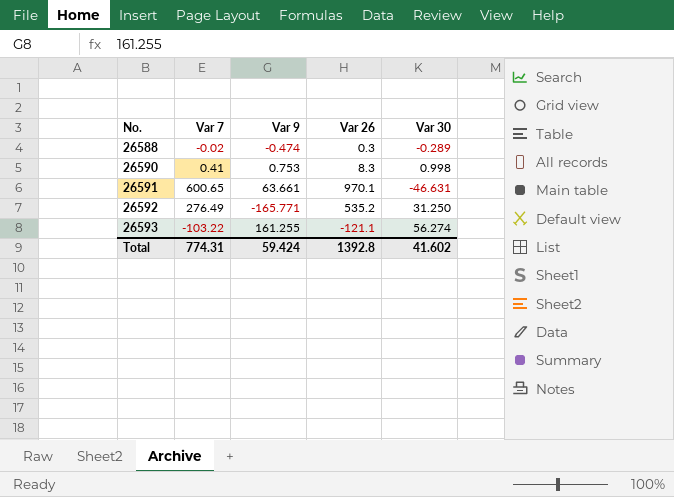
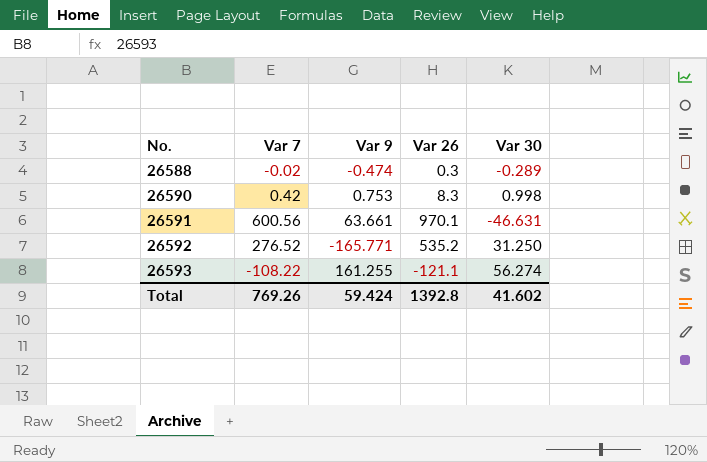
26590 | Var 7: 0.41 -> 0.42
26591 | Var 7: 600.65 -> 600.56
26592 | Var 7: 276.49 -> 276.52
26593 | Var 7: -103.22 -> -108.22
Total | Var 7: 774.31 -> 769.26

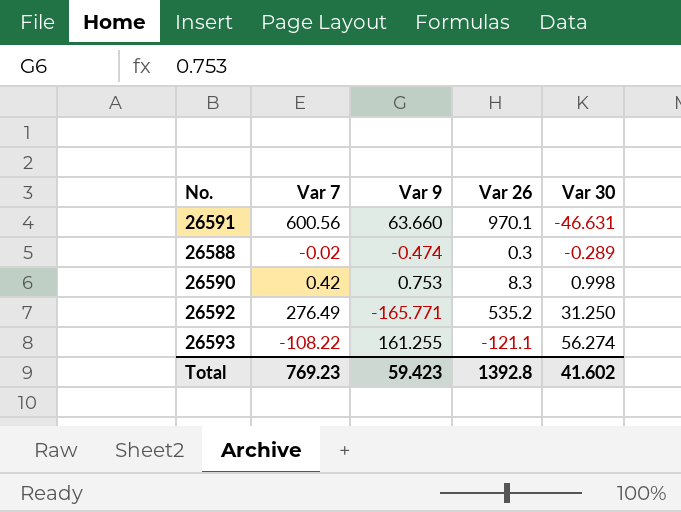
row order: No. ascending -> Var 30 ascending
26591 | Var 9: 63.661 -> 63.660
26592 | Var 7: 276.52 -> 276.49
Total | Var 7: 769.26 -> 769.23
Total | Var 9: 59.424 -> 59.423

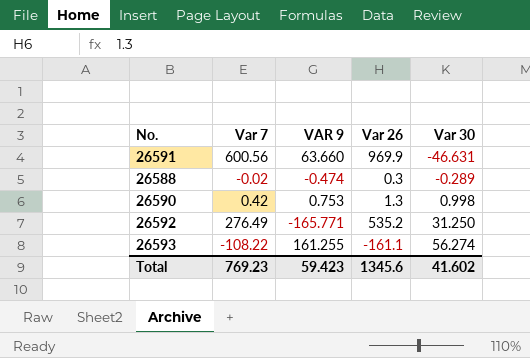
column name: Var 9 -> VAR 9
26591 | Var 26: 970.1 -> 969.9
26590 | Var 26: 8.3 -> 1.3
26593 | Var 26: -121.1 -> -161.1
Total | Var 26: 1392.8 -> 1345.6

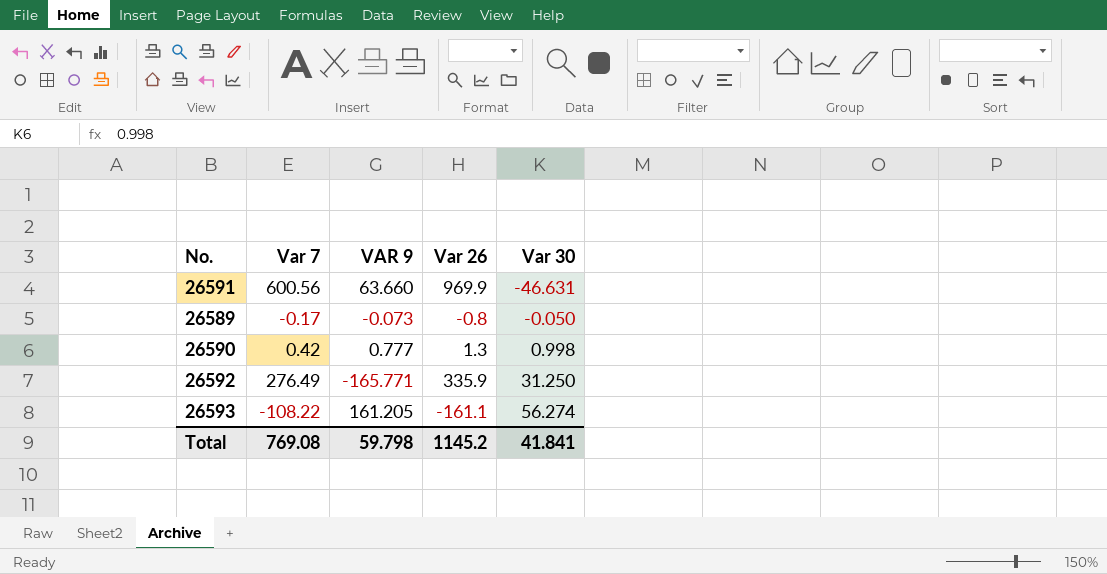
row 26588: -0.02 | -0.474 | 0.3 | -0.289 -> none
row 26589: none -> -0.17 | -0.073 | -0.8 | -0.050
26590 | VAR 9: 0.753 -> 0.777
26592 | Var 26: 535.2 -> 335.9
26593 | VAR 9: 161.255 -> 161.205
Total | Var 7: 769.23 -> 769.08
Total | VAR 9: 59.423 -> 59.798
Total | Var 26: 1345.6 -> 1145.2
Total | Var 30: 41.602 -> 41.841

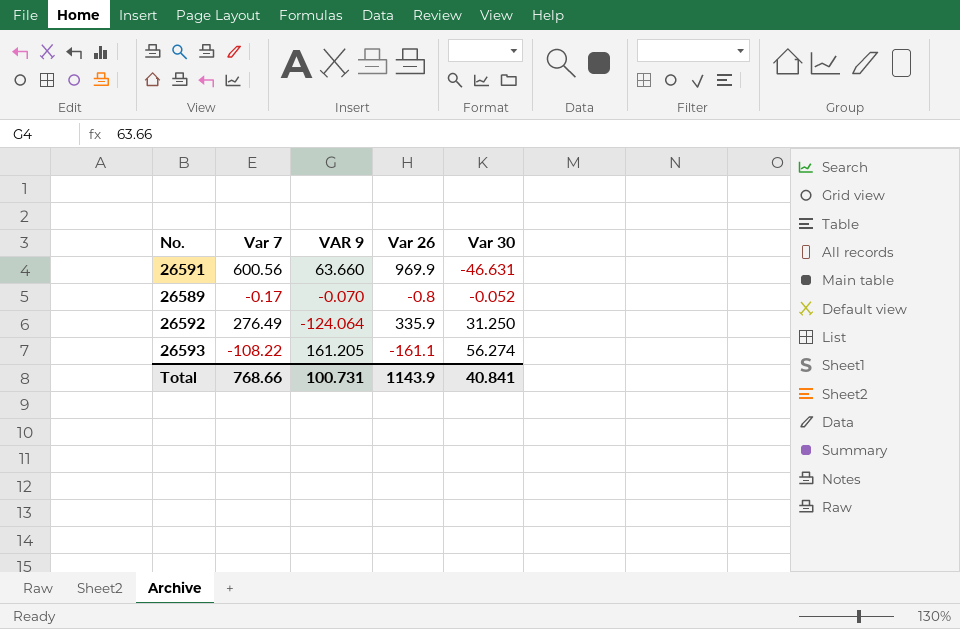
row 26590: 0.42 | 0.777 | 1.3 | 0.998 -> none
26589 | VAR 9: -0.073 -> -0.070
26589 | Var 30: -0.050 -> -0.052
26592 | VAR 9: -165.771 -> -124.064
Total | Var 7: 769.08 -> 768.66
Total | VAR 9: 59.798 -> 100.731
Total | Var 26: 1145.2 -> 1143.9
Total | Var 30: 41.841 -> 40.841

